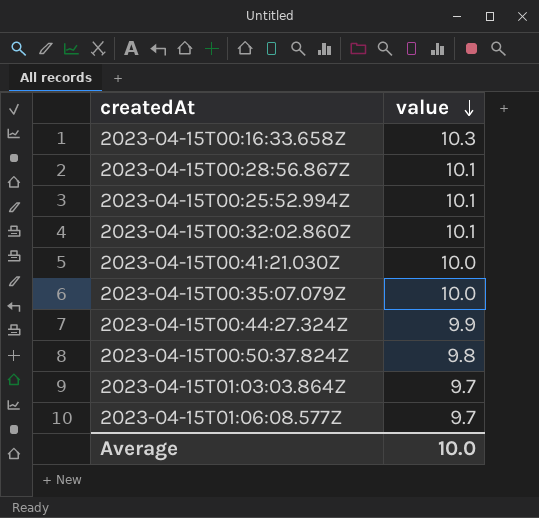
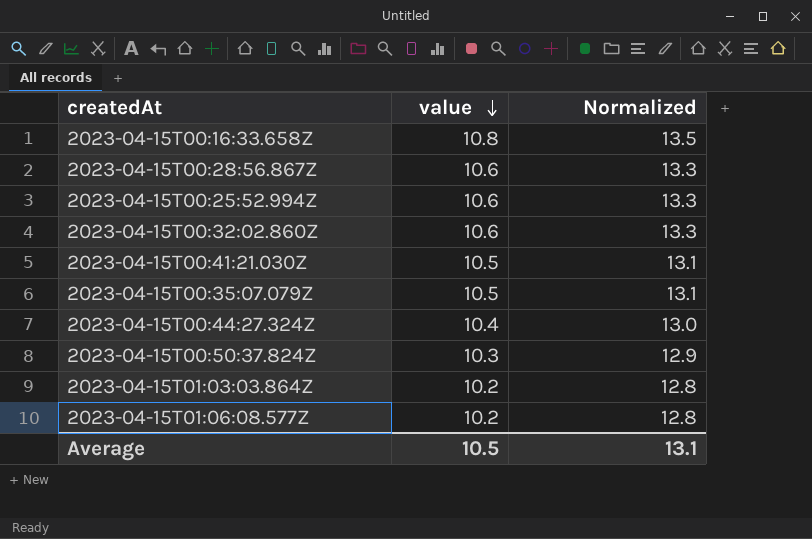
column Normalized | formula: none -> [value] * 1.25
2023-04-15T00:16:33.658Z | value: 10.3 -> 10.8
2023-04-15T00:28:56.867Z | value: 10.1 -> 10.6
2023-04-15T00:25:52.994Z | value: 10.1 -> 10.6
2023-04-15T00:32:02.860Z | value: 10.1 -> 10.6
2023-04-15T00:41:21.030Z | value: 10.0 -> 10.5
2023-04-15T00:35:07.079Z | value: 10.0 -> 10.5
2023-04-15T00:44:27.324Z | value: 9.9 -> 10.4
2023-04-15T00:50:37.824Z | value: 9.8 -> 10.3
2023-04-15T01:03:03.864Z | value: 9.7 -> 10.2
2023-04-15T01:06:08.577Z | value: 9.7 -> 10.2
Average | value: 10.0 -> 10.5

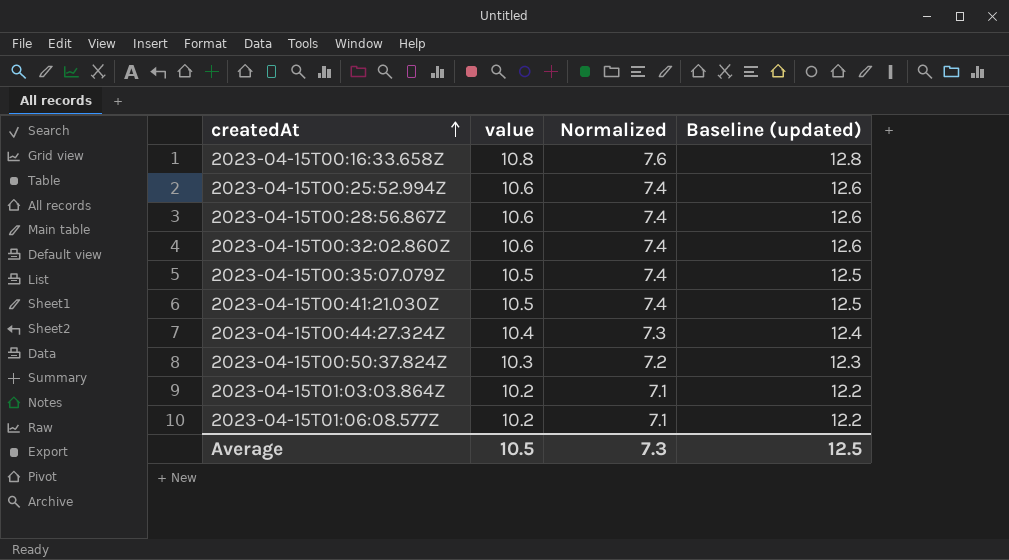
row order: value descending -> createdAt ascending
column Normalized | formula: [value] * 1.25 -> [value] * 0.7
column Baseline (updated) | formula: none -> [value] + 2
Average | Normalized: 13.1 -> 7.3

